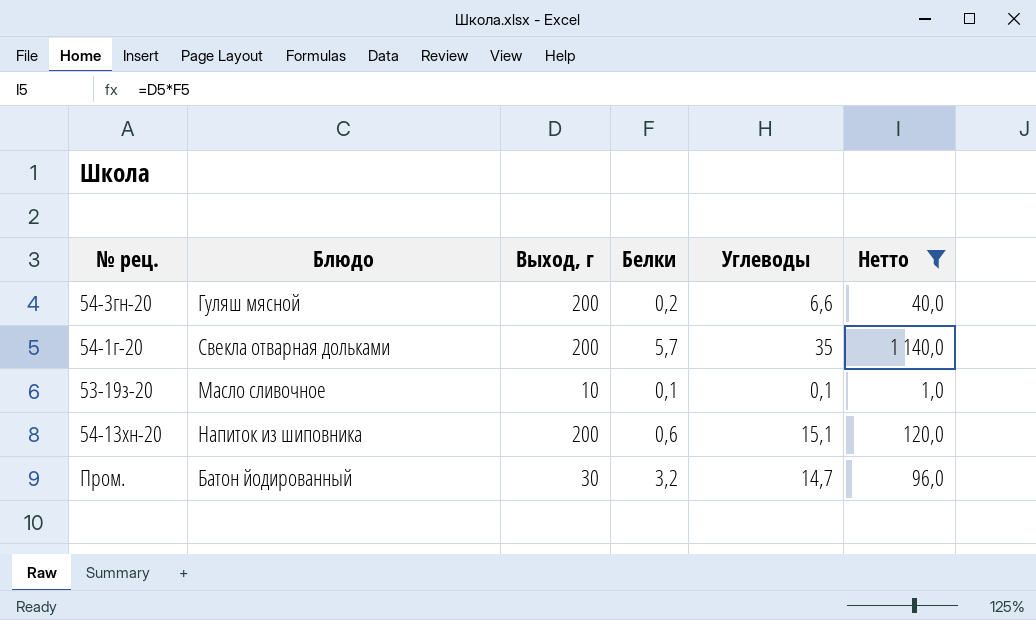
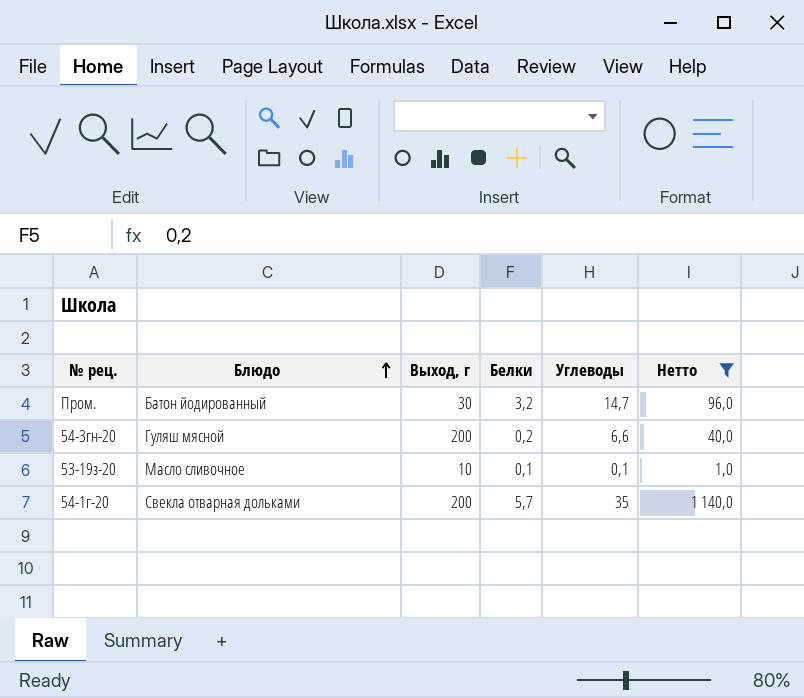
row order: none -> Блюдо ascending
row 54-13хн-20: Напиток из шиповника | 200 | 0,6 | 15,1 | 120,0 -> none

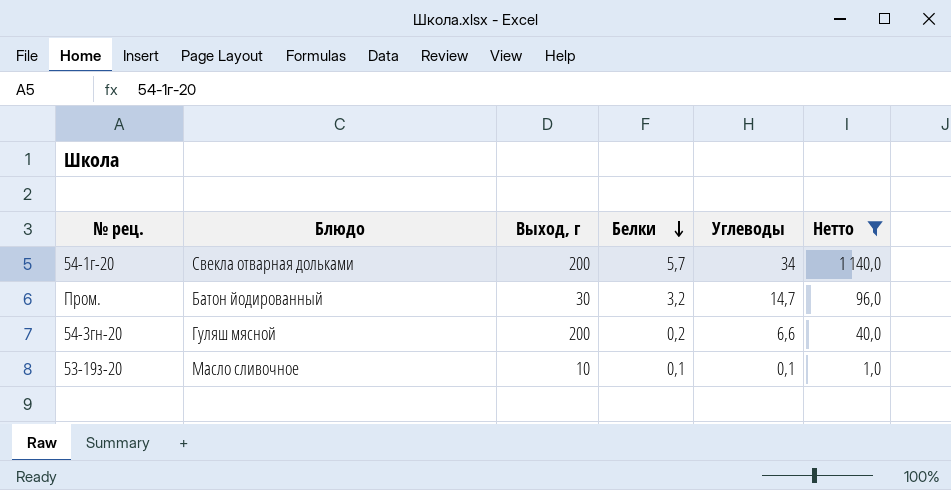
row order: Блюдо ascending -> Белки descending
54-1г-20 | Углеводы: 35 -> 34

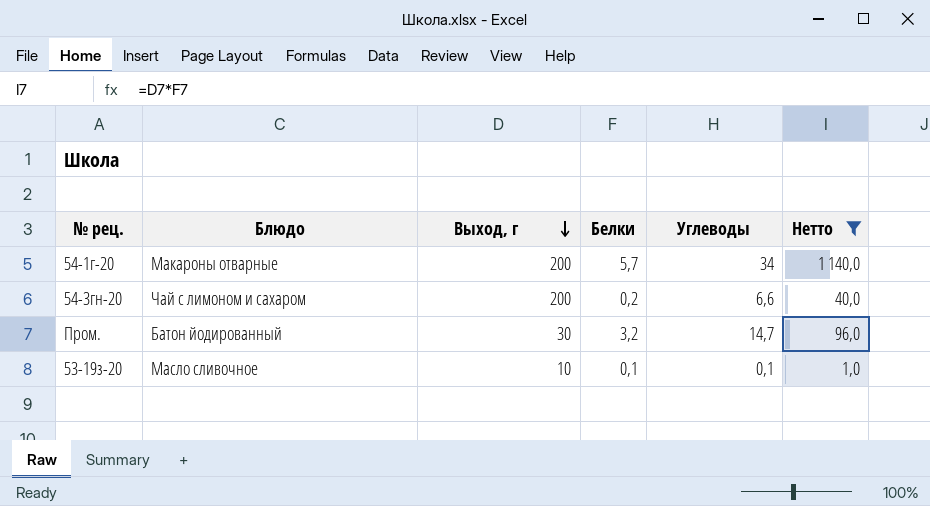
row order: Белки descending -> Выход, г descending
54-1г-20 | Блюдо: Свекла отварная дольками -> Макароны отварные
54-3гн-20 | Блюдо: Гуляш мясной -> Чай с лимоном и сахаром

